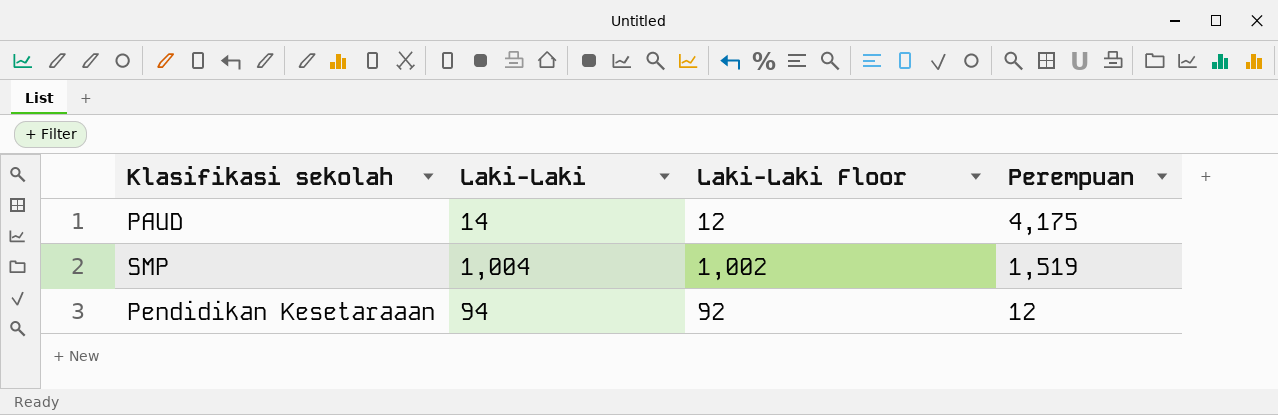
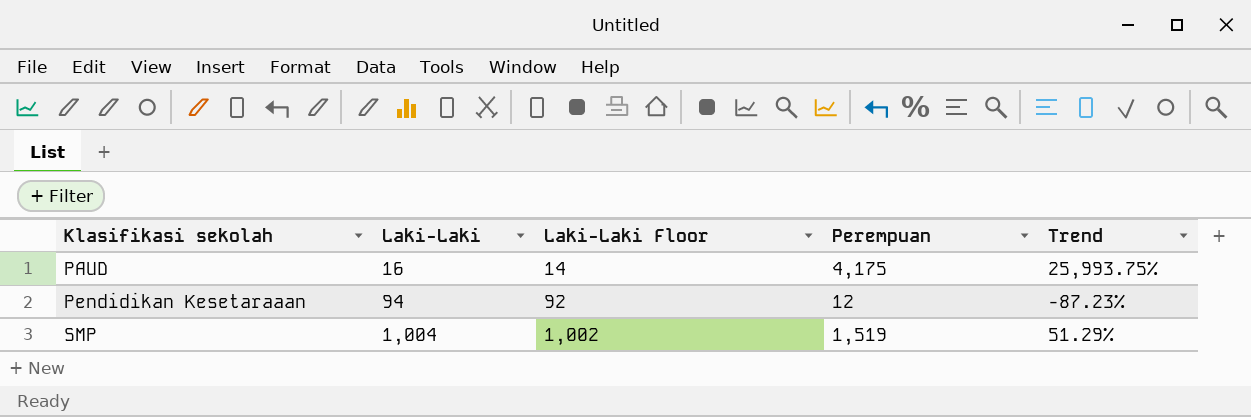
row order: Perempuan descending -> Klasifikasi sekolah ascending
column Trend | formula: none -> ([Perempuan] - [Laki-Laki]) / [Laki-Laki]
PAUD | Laki-Laki: 14 -> 16
PAUD | Laki-Laki Floor: 12 -> 14

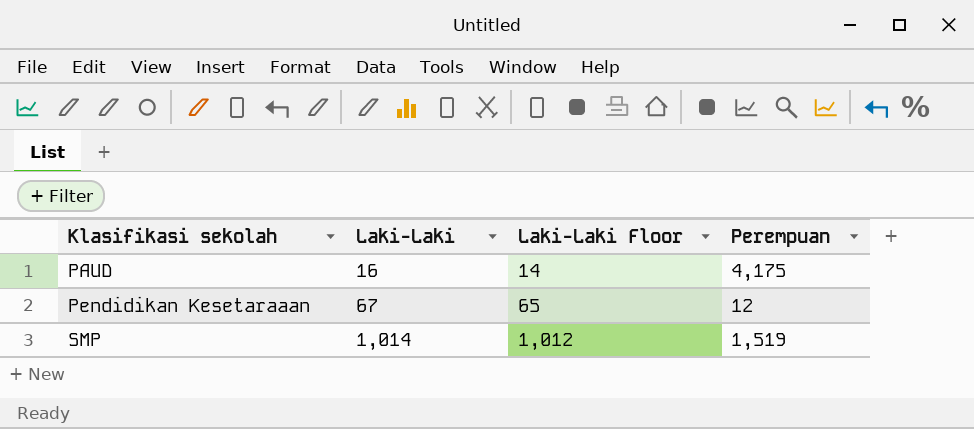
column Trend | formula: ([Perempuan] - [Laki-Laki]) / [Laki-Laki] -> none
Pendidikan Kesetaraaan | Laki-Laki: 94 -> 67
Pendidikan Kesetaraaan | Laki-Laki Floor: 92 -> 65
SMP | Laki-Laki: 1,004 -> 1,014
SMP | Laki-Laki Floor: 1,002 -> 1,012

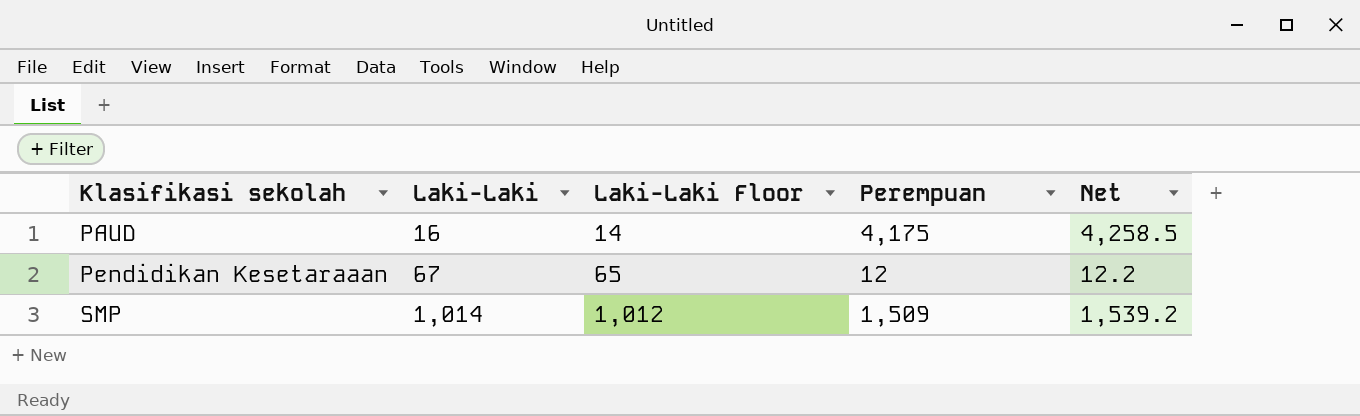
column Net | formula: none -> [Perempuan] * 1.02
SMP | Perempuan: 1,519 -> 1,509

